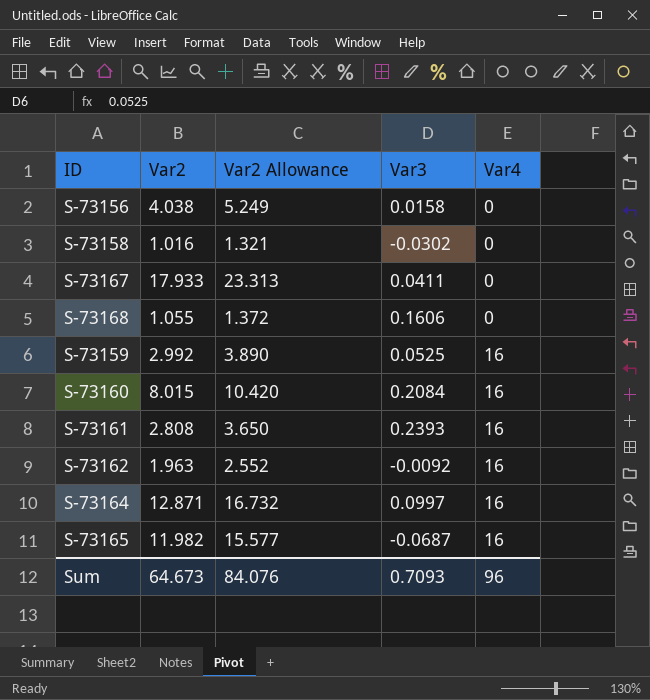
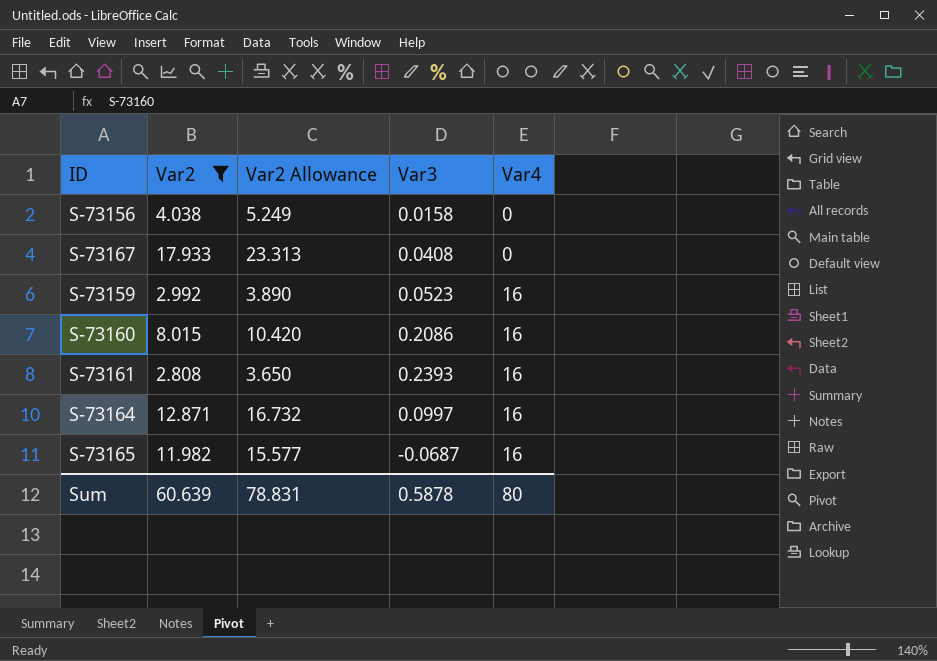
filter: none -> Var2 >= 2.808
S-73167 | Var3: 0.0411 -> 0.0408
S-73159 | Var3: 0.0525 -> 0.0523
S-73160 | Var3: 0.2084 -> 0.2086
Sum | Var2: 64.673 -> 60.639
Sum | Var2 Allowance: 84.076 -> 78.831
Sum | Var3: 0.7093 -> 0.5878
Sum | Var4: 96 -> 80

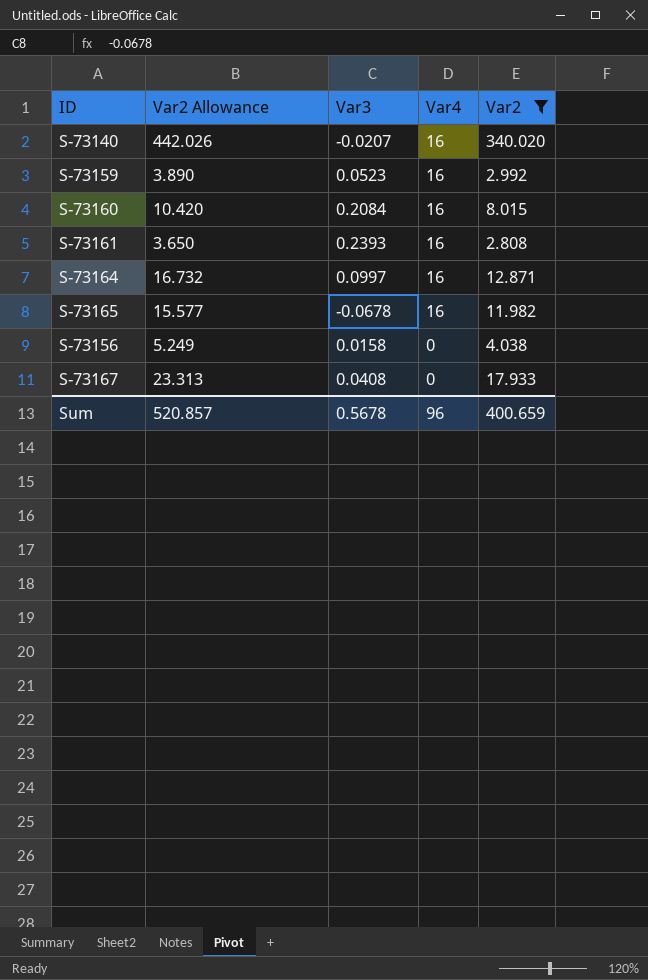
row order: Var4 ascending -> Var4 descending
column Var2 | position: 2 -> 5
row S-73140: none -> 442.026 | -0.0207 | 16 | 340.020
S-73160 | Var3: 0.2086 -> 0.2084
S-73165 | Var3: -0.0687 -> -0.0678
Sum | Var2 Allowance: 78.831 -> 520.857
Sum | Var3: 0.5878 -> 0.5678
Sum | Var4: 80 -> 96
Sum | Var2: 60.639 -> 400.659

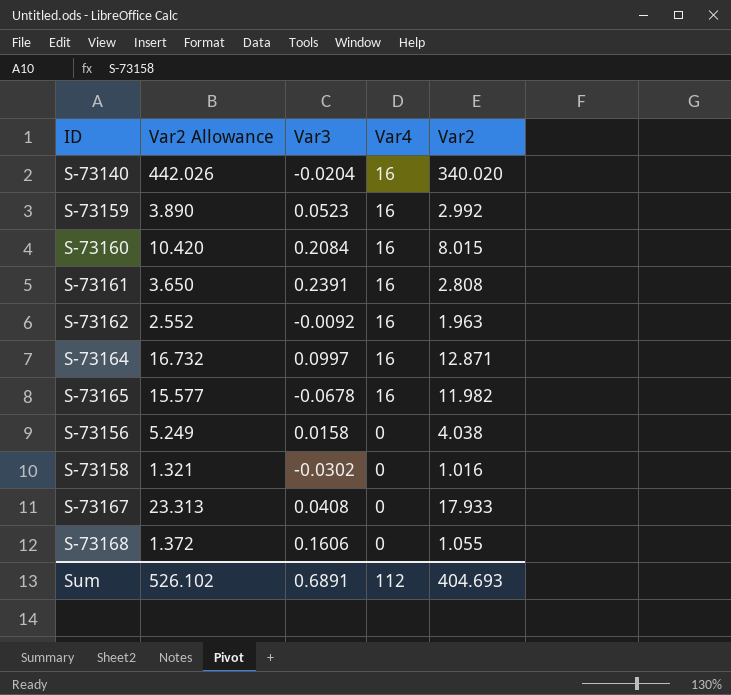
filter: Var2 >= 2.808 -> none
S-73140 | Var3: -0.0207 -> -0.0204
S-73161 | Var3: 0.2393 -> 0.2391
Sum | Var2 Allowance: 520.857 -> 526.102
Sum | Var3: 0.5678 -> 0.6891
Sum | Var4: 96 -> 112
Sum | Var2: 400.659 -> 404.693

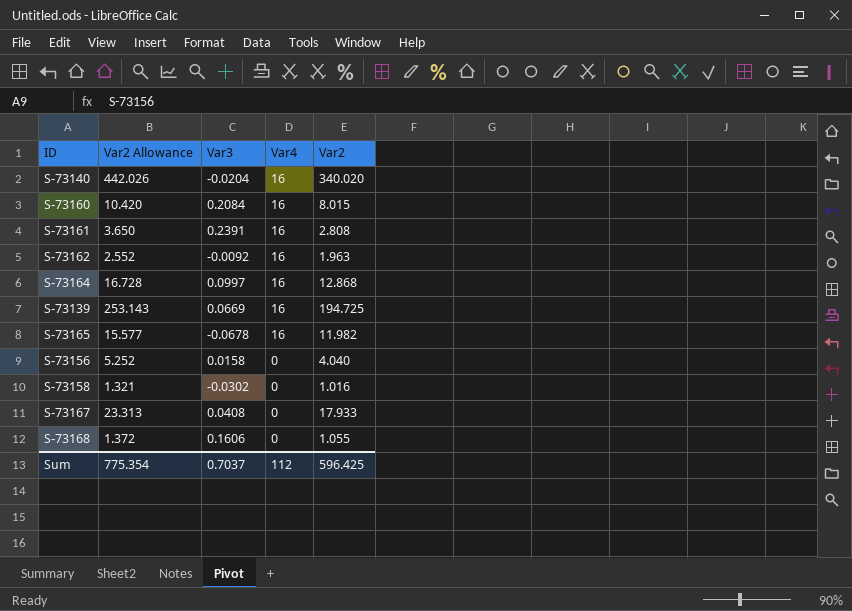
row S-73159: 3.890 | 0.0523 | 16 | 2.992 -> none
S-73164 | Var2 Allowance: 16.732 -> 16.728
S-73164 | Var2: 12.871 -> 12.868
row S-73139: none -> 253.143 | 0.0669 | 16 | 194.725
S-73156 | Var2 Allowance: 5.249 -> 5.252
S-73156 | Var2: 4.038 -> 4.040
Sum | Var2 Allowance: 526.102 -> 775.354
Sum | Var3: 0.6891 -> 0.7037
Sum | Var2: 404.693 -> 596.425

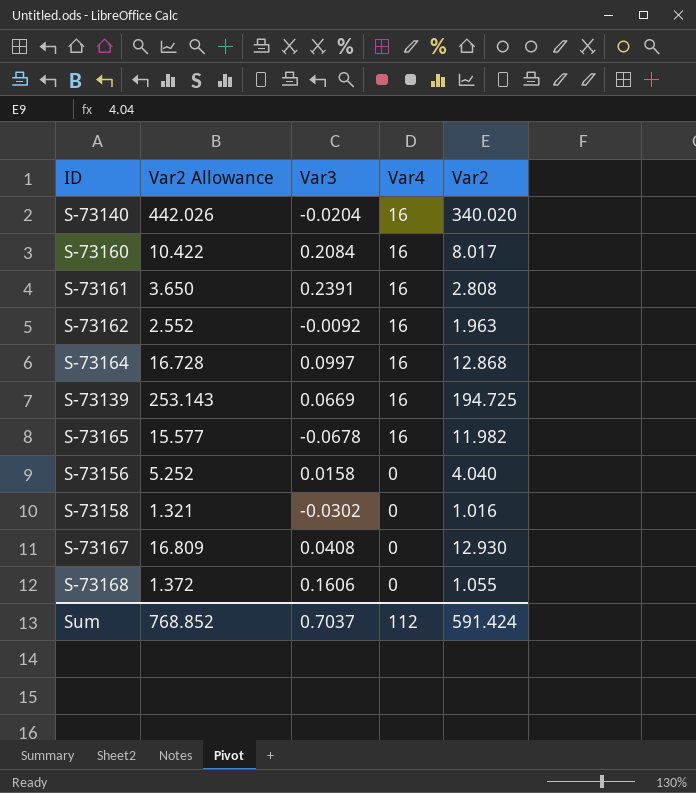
S-73160 | Var2 Allowance: 10.420 -> 10.422
S-73160 | Var2: 8.015 -> 8.017
S-73167 | Var2 Allowance: 23.313 -> 16.809
S-73167 | Var2: 17.933 -> 12.930
Sum | Var2 Allowance: 775.354 -> 768.852
Sum | Var2: 596.425 -> 591.424

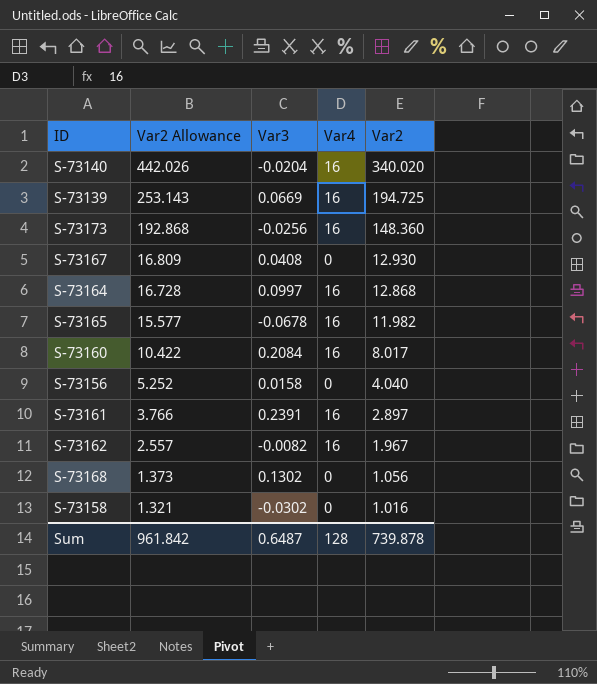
row order: Var4 descending -> Var2 Allowance descending
row S-73173: none -> 192.868 | -0.0256 | 16 | 148.360
S-73161 | Var2 Allowance: 3.650 -> 3.766
S-73161 | Var2: 2.808 -> 2.897
S-73162 | Var2 Allowance: 2.552 -> 2.557
S-73162 | Var3: -0.0092 -> -0.0082
S-73162 | Var2: 1.963 -> 1.967
S-73168 | Var2 Allowance: 1.372 -> 1.373
S-73168 | Var3: 0.1606 -> 0.1302
S-73168 | Var2: 1.055 -> 1.056
Sum | Var2 Allowance: 768.852 -> 961.842
Sum | Var3: 0.7037 -> 0.6487
Sum | Var4: 112 -> 128
Sum | Var2: 591.424 -> 739.878

